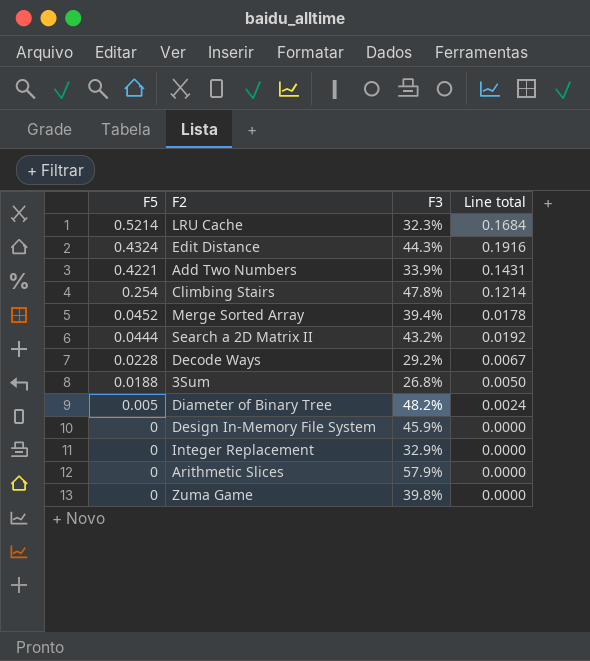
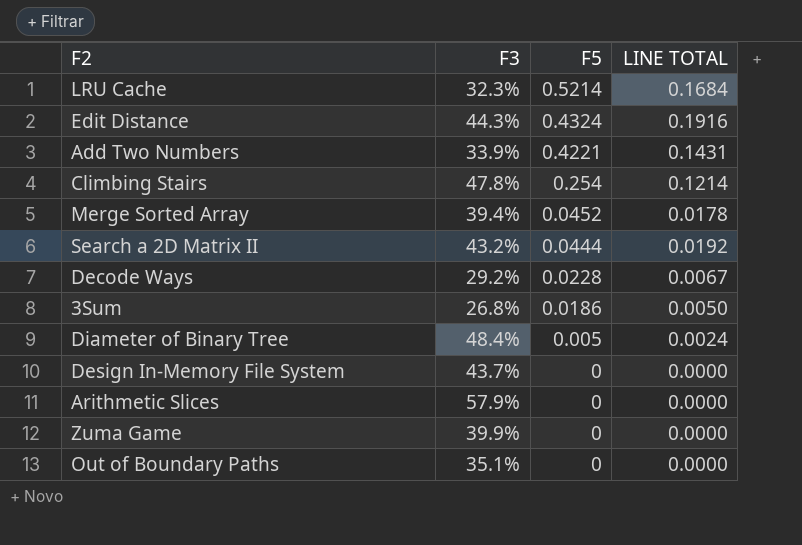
column F5 | position: 1 -> 3
column name: Line total -> LINE TOTAL
row Integer Replacement: 0 | 32.9% | 0.0000 -> none
3Sum | F5: 0.0188 -> 0.0186
Diameter of Binary Tree | F3: 48.2% -> 48.4%
Design In-Memory File System | F3: 45.9% -> 43.7%
Zuma Game | F3: 39.8% -> 39.9%
row Out of Boundary Paths: none -> 35.1% | 0 | 0.0000

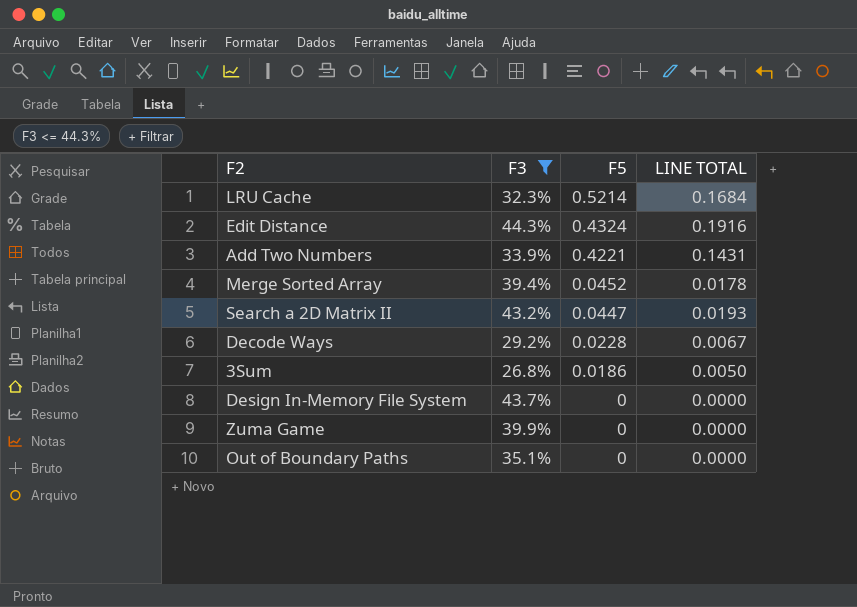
filter: none -> F3 <= 44.3%
Search a 2D Matrix II | F5: 0.0444 -> 0.0447
Search a 2D Matrix II | LINE TOTAL: 0.0192 -> 0.0193

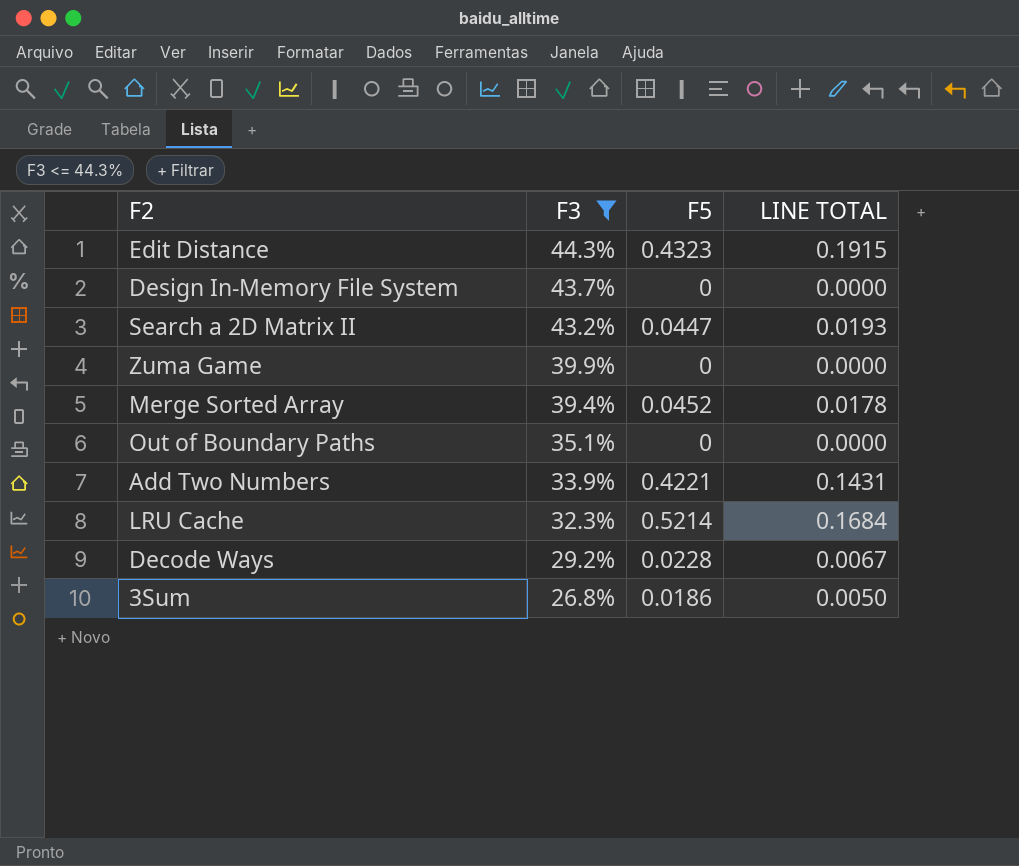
row order: F5 descending -> F3 descending
Edit Distance | F5: 0.4324 -> 0.4323
Edit Distance | LINE TOTAL: 0.1916 -> 0.1915

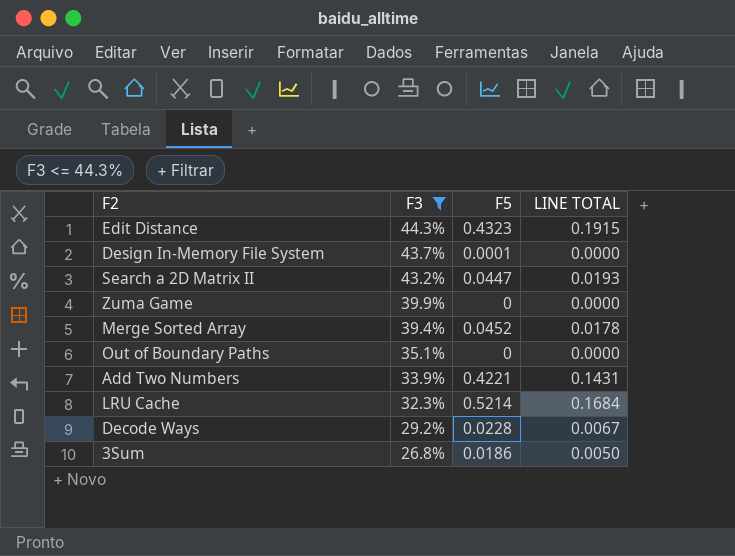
Design In-Memory File System | F5: 0 -> 0.0001

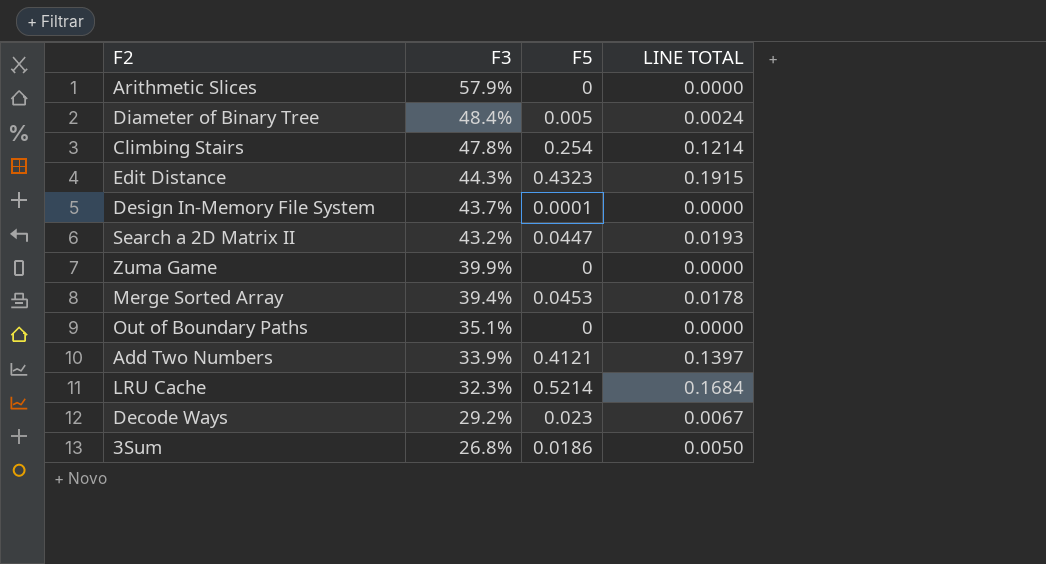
filter: F3 <= 44.3% -> none
Merge Sorted Array | F5: 0.0452 -> 0.0453
Add Two Numbers | F5: 0.4221 -> 0.4121
Add Two Numbers | LINE TOTAL: 0.1431 -> 0.1397
Decode Ways | F5: 0.0228 -> 0.023

